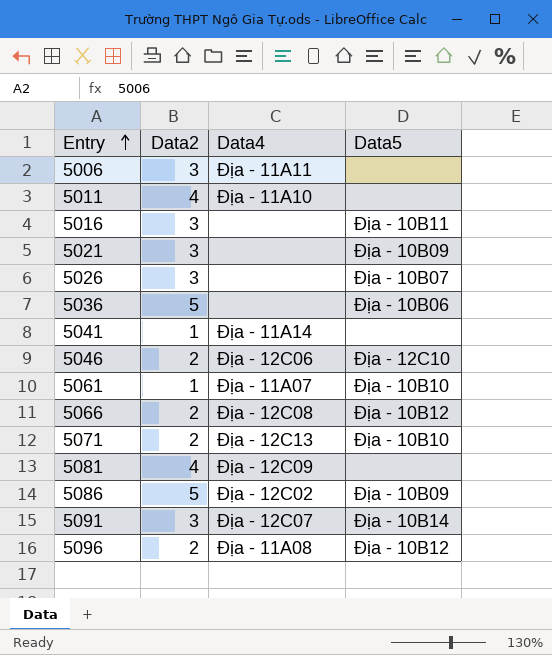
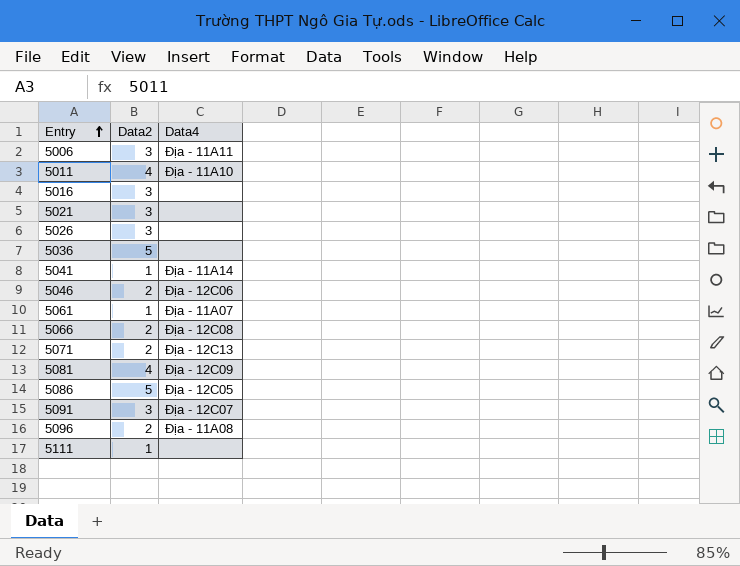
column Data5 | position: 4 -> none
5086 | Data4: Địa - 12C02 -> Địa - 12C05
row 5111: none -> 1 | none

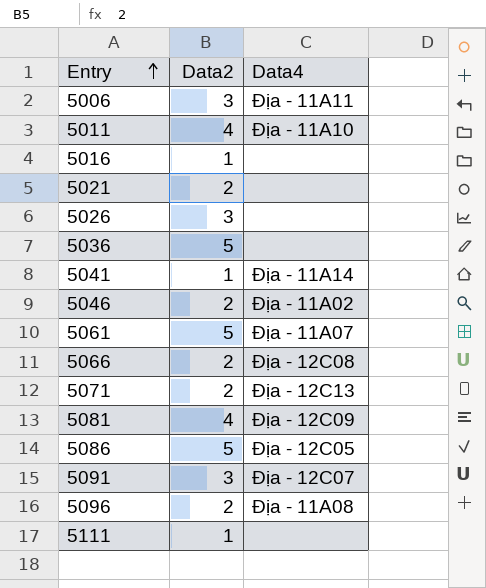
5016 | Data2: 3 -> 1
5021 | Data2: 3 -> 2
5046 | Data4: Địa - 12C06 -> Địa - 11A02
5061 | Data2: 1 -> 5

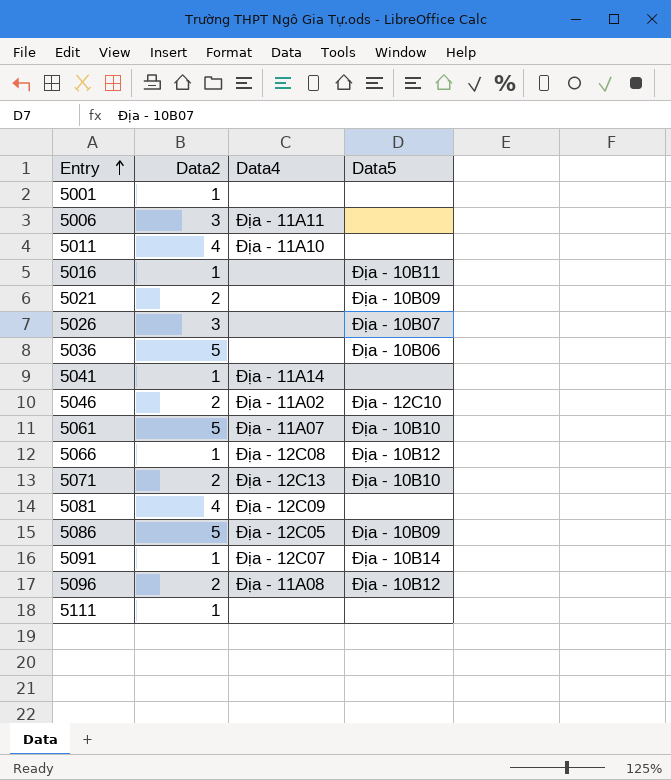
column Data5 | position: none -> 4
row 5001: none -> 1 | none | none
5066 | Data2: 2 -> 1
5091 | Data2: 3 -> 1

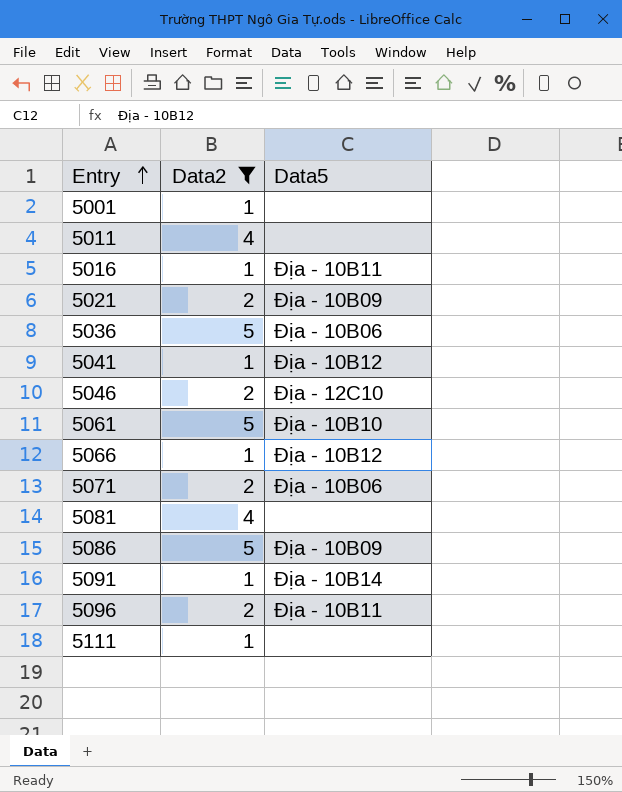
filter: none -> Data2 != 3
column Data4 | position: 3 -> none
5041 | Data5: none -> Địa - 10B12
5071 | Data5: Địa - 10B10 -> Địa - 10B06
5096 | Data5: Địa - 10B12 -> Địa - 10B11

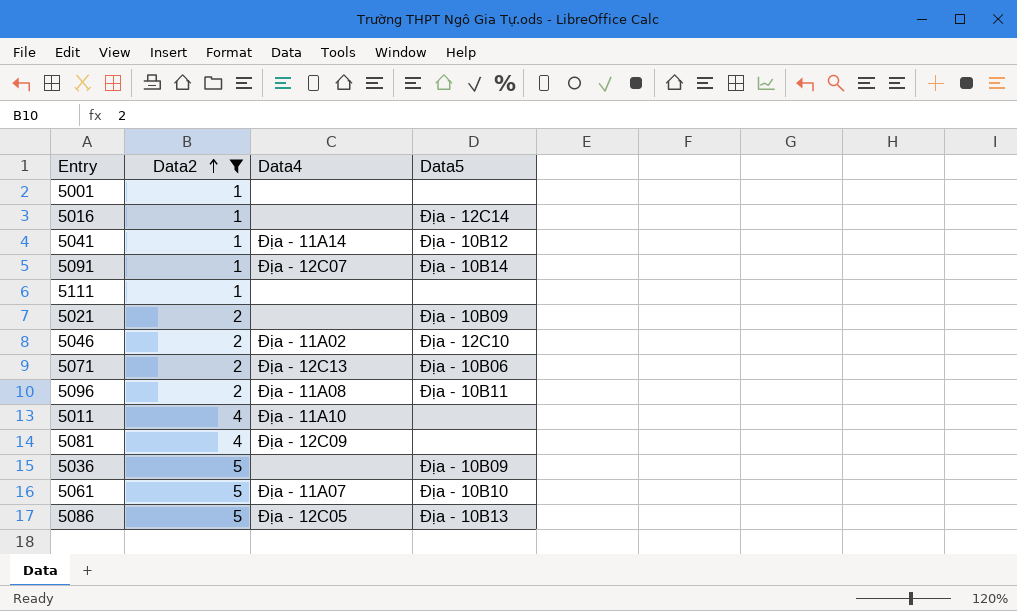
row order: Entry ascending -> Data2 ascending
column Data4 | position: none -> 3
row 5066: 1 | Địa - 10B12 -> none
5016 | Data5: Địa - 10B11 -> Địa - 12C14
5036 | Data5: Địa - 10B06 -> Địa - 10B09
5086 | Data5: Địa - 10B09 -> Địa - 10B13

